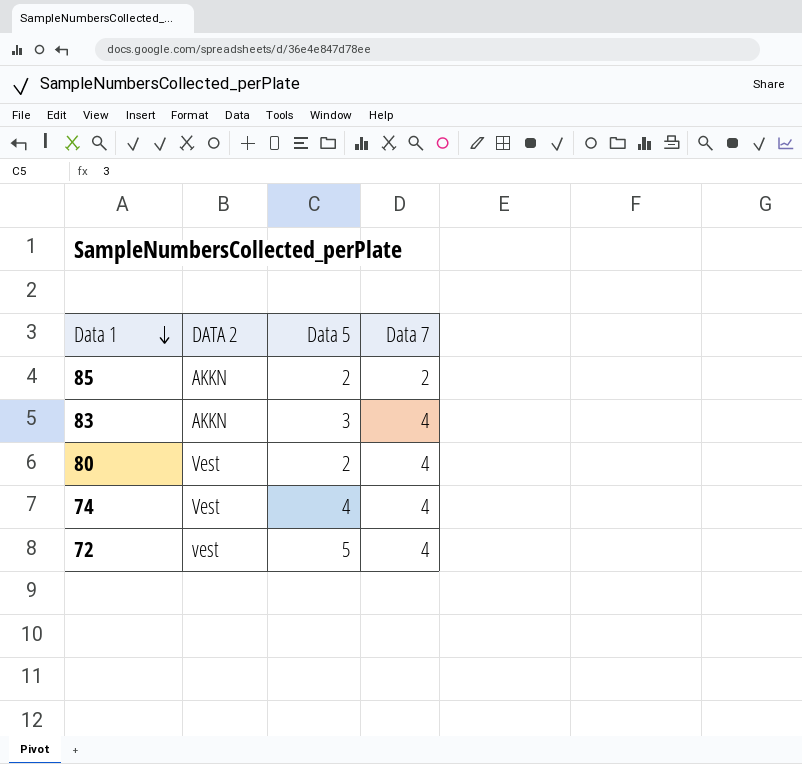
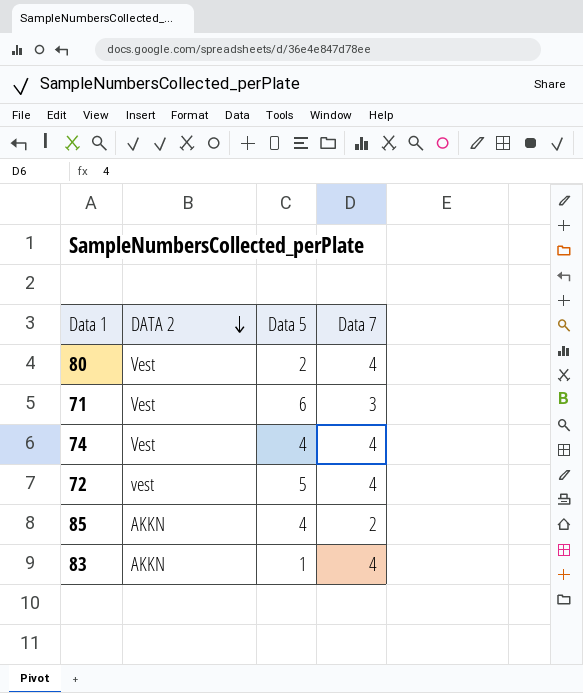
row order: Data 1 descending -> DATA 2 descending
row 71: none -> Vest | 6 | 3
85 | Data 5: 2 -> 4
83 | Data 5: 3 -> 1

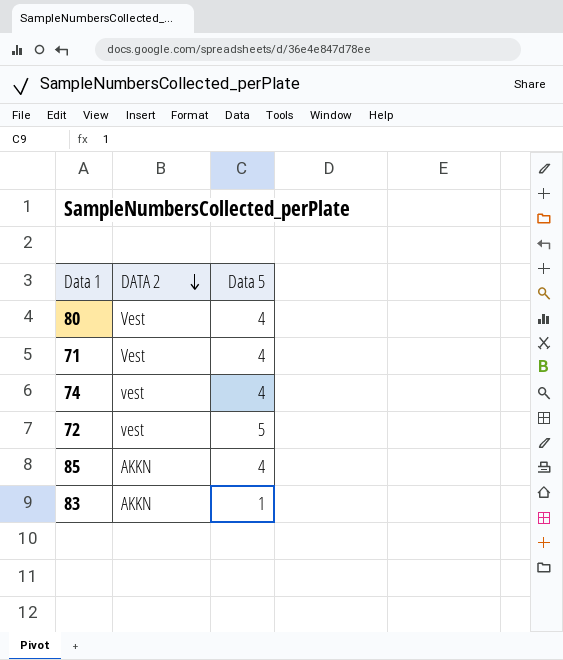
column Data 7 | position: 4 -> none
80 | Data 5: 2 -> 4
71 | Data 5: 6 -> 4
74 | DATA 2: Vest -> vest

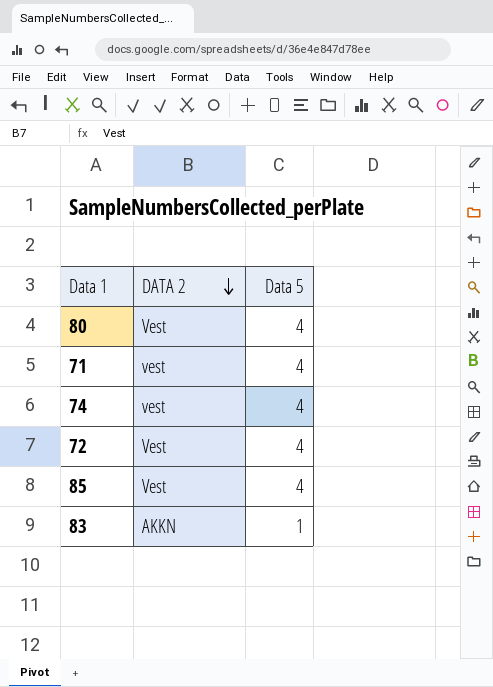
71 | DATA 2: Vest -> vest
72 | DATA 2: vest -> Vest
72 | Data 5: 5 -> 4
85 | DATA 2: AKKN -> Vest

